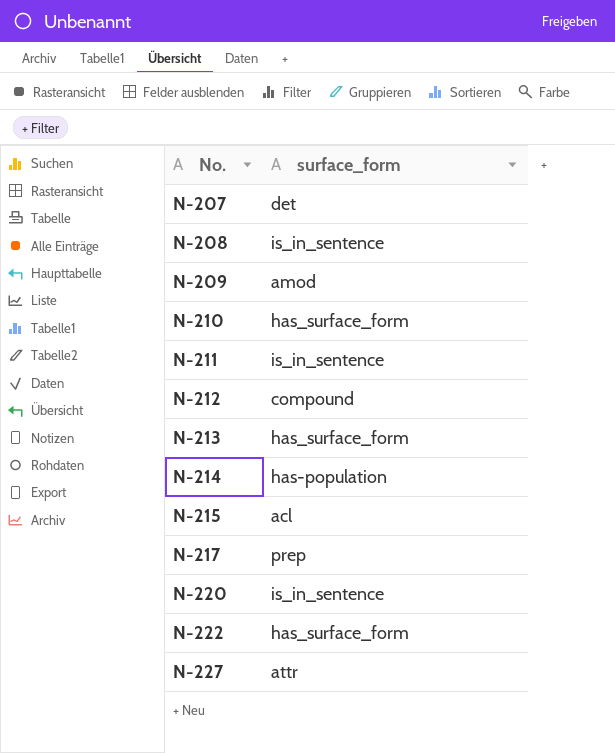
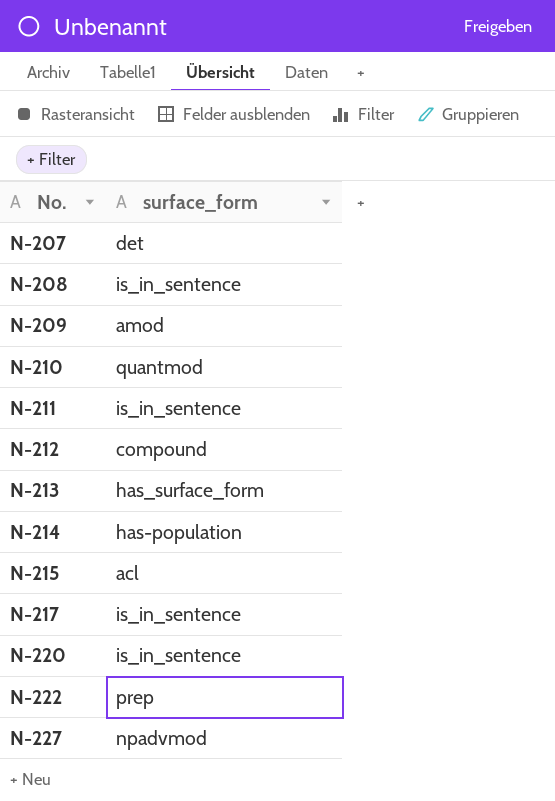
N-210 | surface_form: has_surface_form -> quantmod
N-217 | surface_form: prep -> is_in_sentence
N-222 | surface_form: has_surface_form -> prep
N-227 | surface_form: attr -> npadvmod

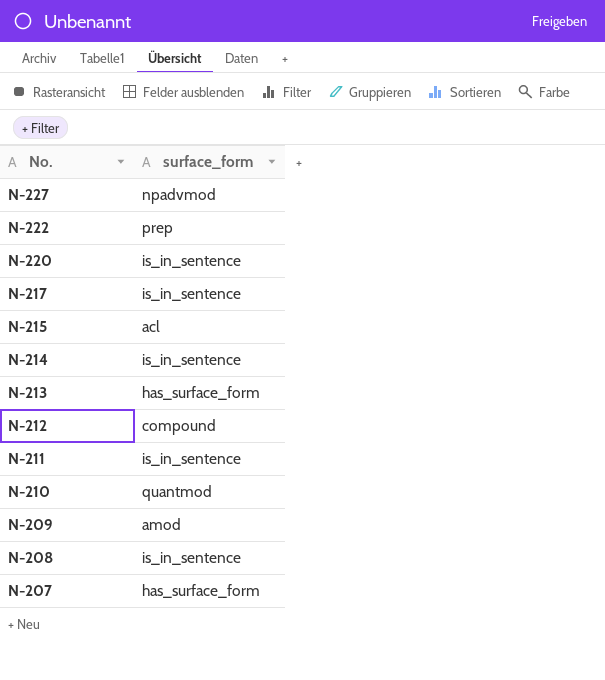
row order: No. ascending -> No. descending
N-214 | surface_form: has-population -> is_in_sentence
N-207 | surface_form: det -> has_surface_form

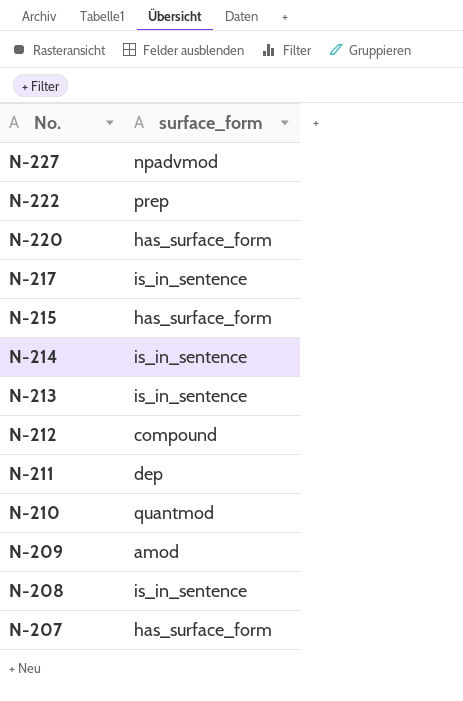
N-220 | surface_form: is_in_sentence -> has_surface_form
N-215 | surface_form: acl -> has_surface_form
N-213 | surface_form: has_surface_form -> is_in_sentence
N-211 | surface_form: is_in_sentence -> dep

